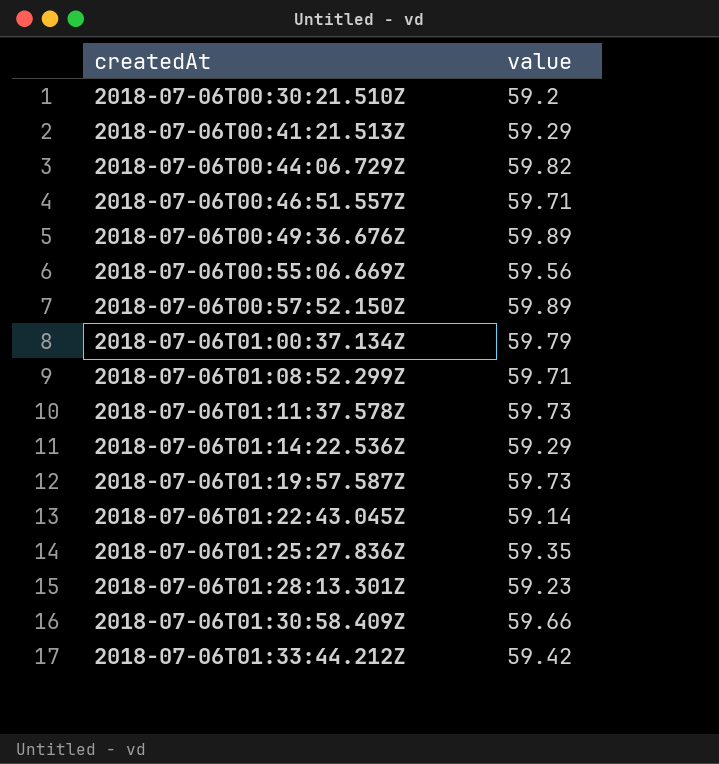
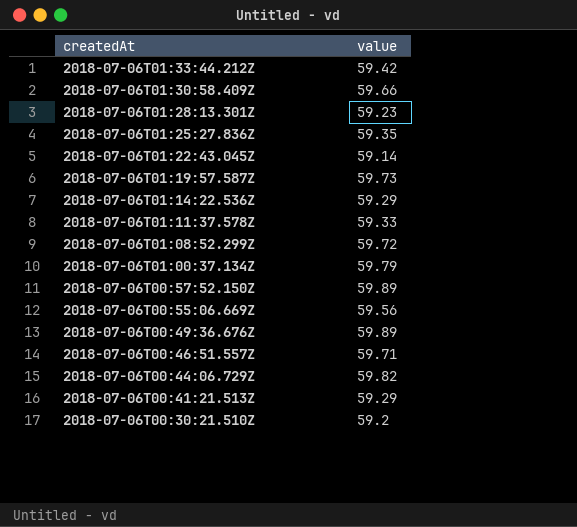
row order: createdAt ascending -> createdAt descending
2018-07-06T01:11:37.578Z | value: 59.73 -> 59.33
2018-07-06T01:08:52.299Z | value: 59.71 -> 59.72

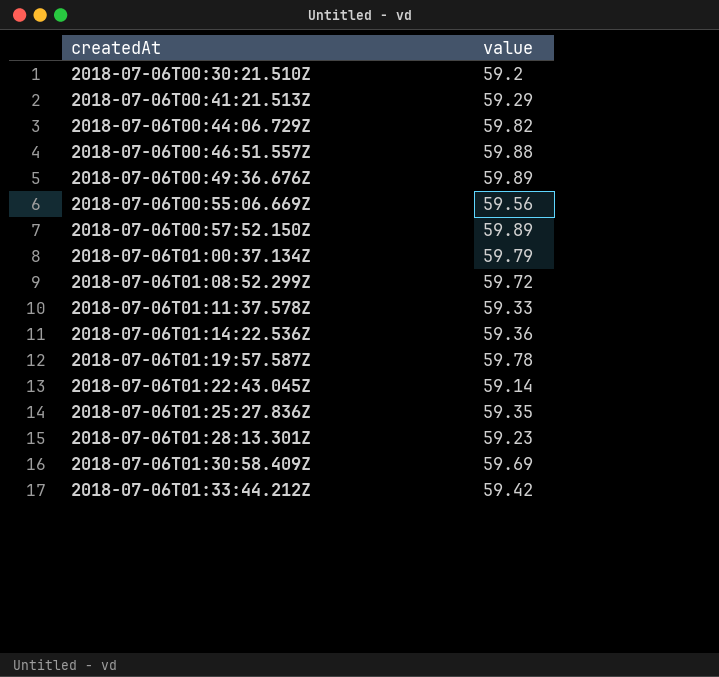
row order: createdAt descending -> createdAt ascending
2018-07-06T00:46:51.557Z | value: 59.71 -> 59.88
2018-07-06T01:14:22.536Z | value: 59.29 -> 59.36
2018-07-06T01:19:57.587Z | value: 59.73 -> 59.78
2018-07-06T01:30:58.409Z | value: 59.66 -> 59.69

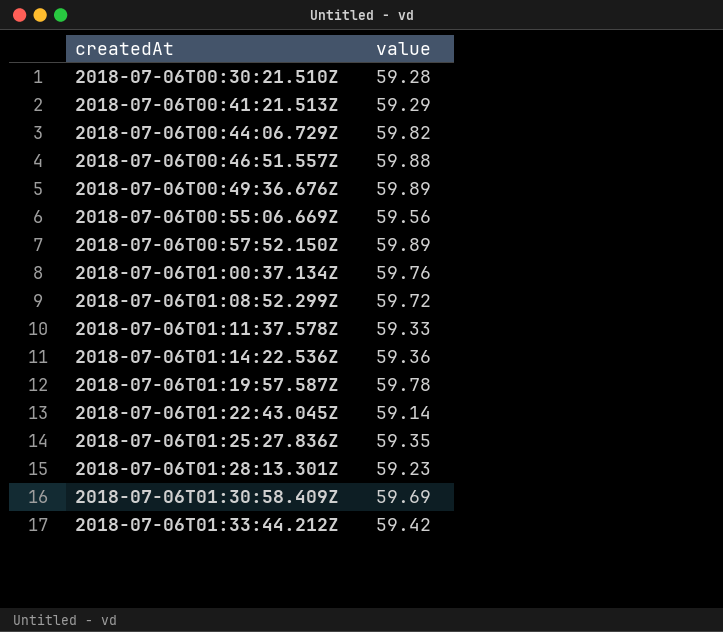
2018-07-06T00:30:21.510Z | value: 59.2 -> 59.28
2018-07-06T01:00:37.134Z | value: 59.79 -> 59.76

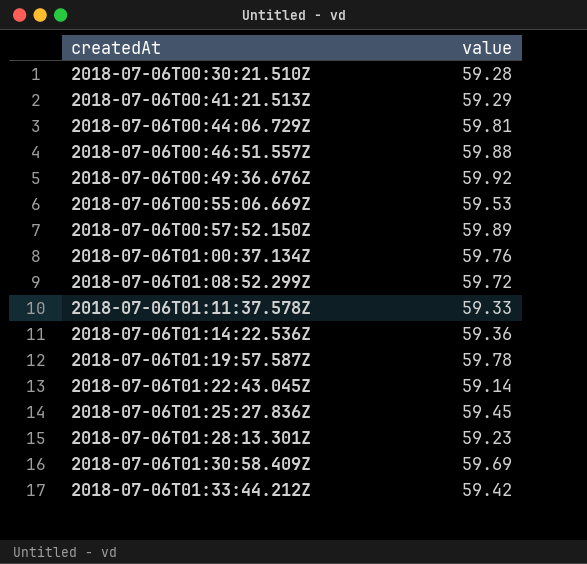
2018-07-06T00:44:06.729Z | value: 59.82 -> 59.81
2018-07-06T00:49:36.676Z | value: 59.89 -> 59.92
2018-07-06T00:55:06.669Z | value: 59.56 -> 59.53
2018-07-06T01:25:27.836Z | value: 59.35 -> 59.45

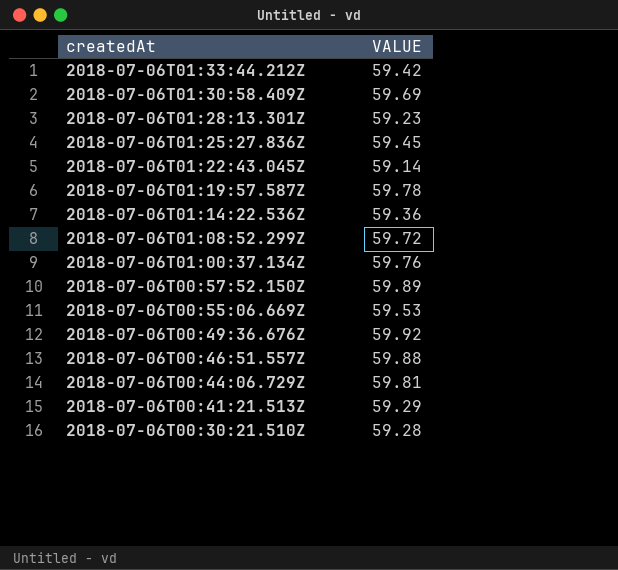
row order: createdAt ascending -> createdAt descending
column name: value -> VALUE
row 2018-07-06T01:11:37.578Z: 59.33 -> none

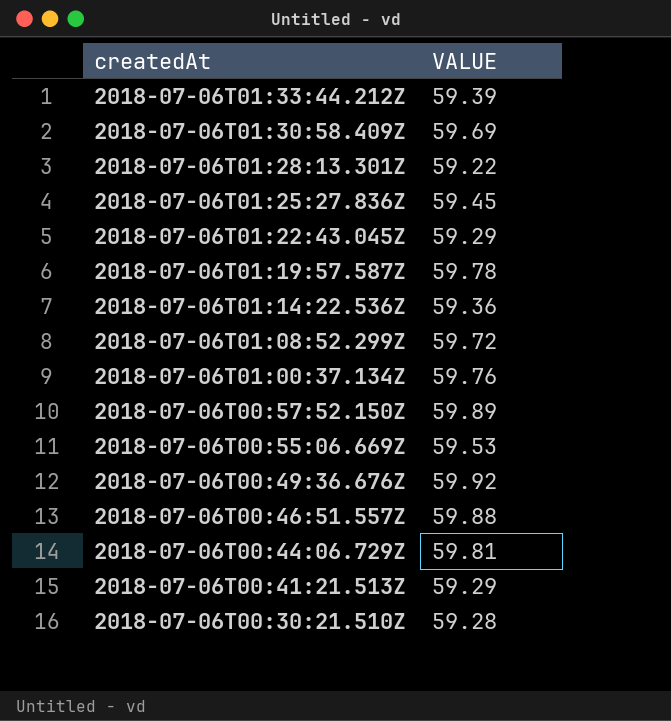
2018-07-06T01:33:44.212Z | VALUE: 59.42 -> 59.39
2018-07-06T01:28:13.301Z | VALUE: 59.23 -> 59.22
2018-07-06T01:22:43.045Z | VALUE: 59.14 -> 59.29

